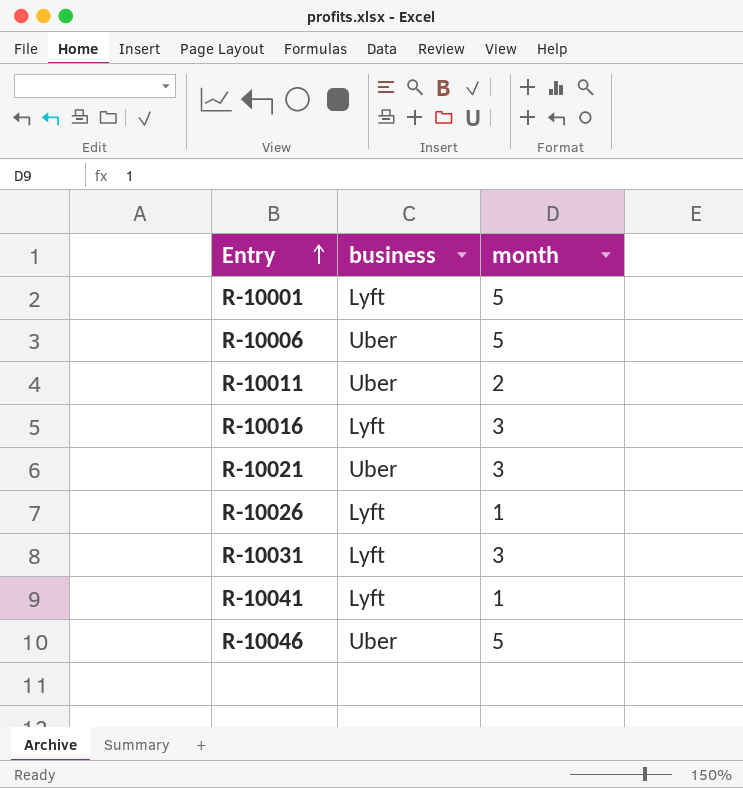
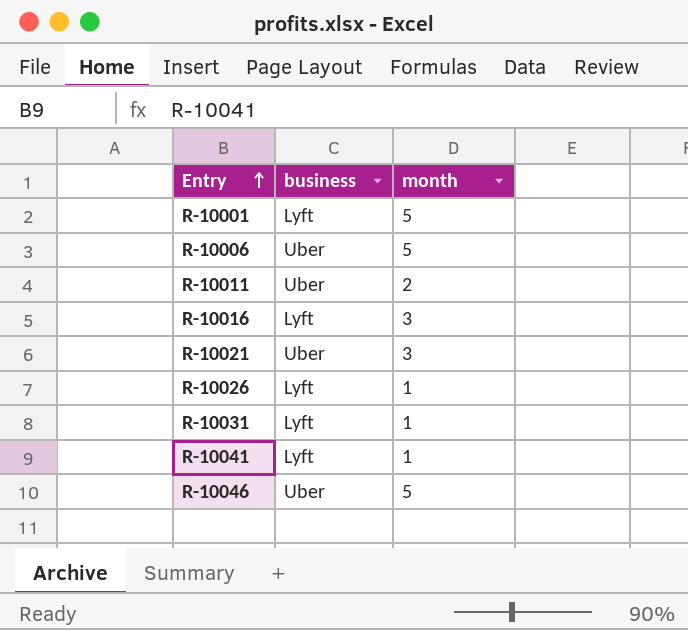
R-10031 | month: 3 -> 1

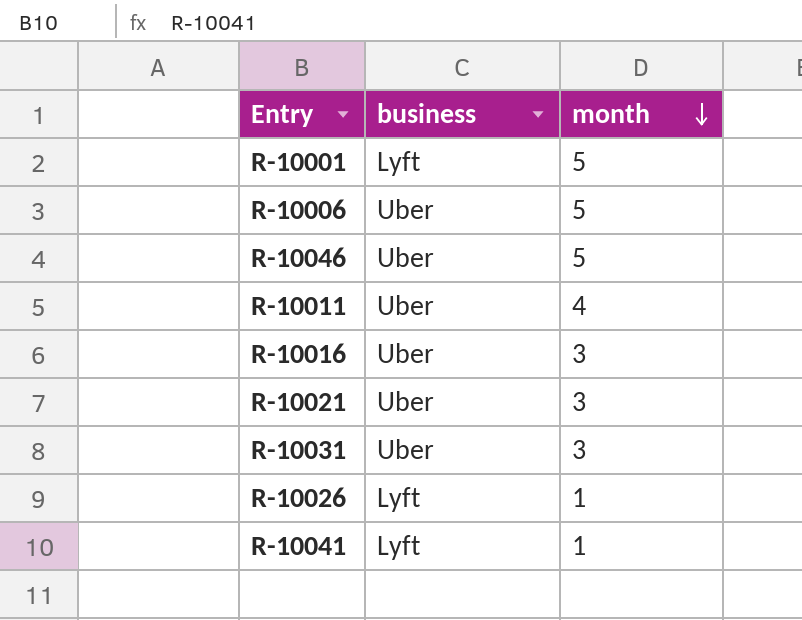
row order: Entry ascending -> month descending
R-10011 | month: 2 -> 4
R-10016 | business: Lyft -> Uber
R-10031 | business: Lyft -> Uber
R-10031 | month: 1 -> 3

